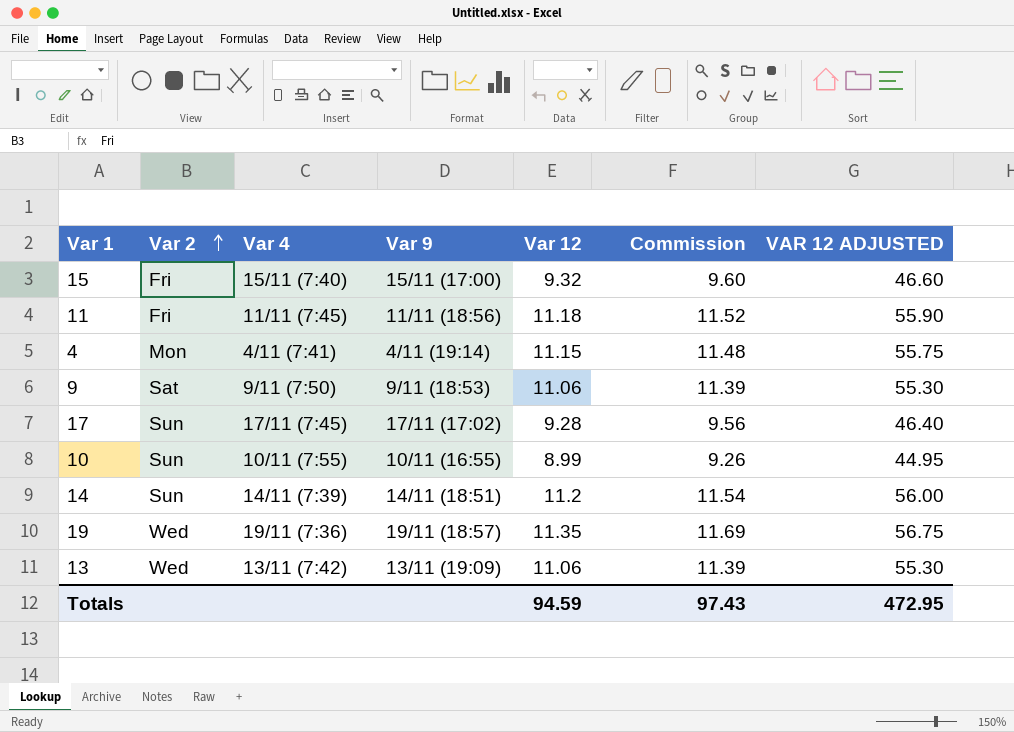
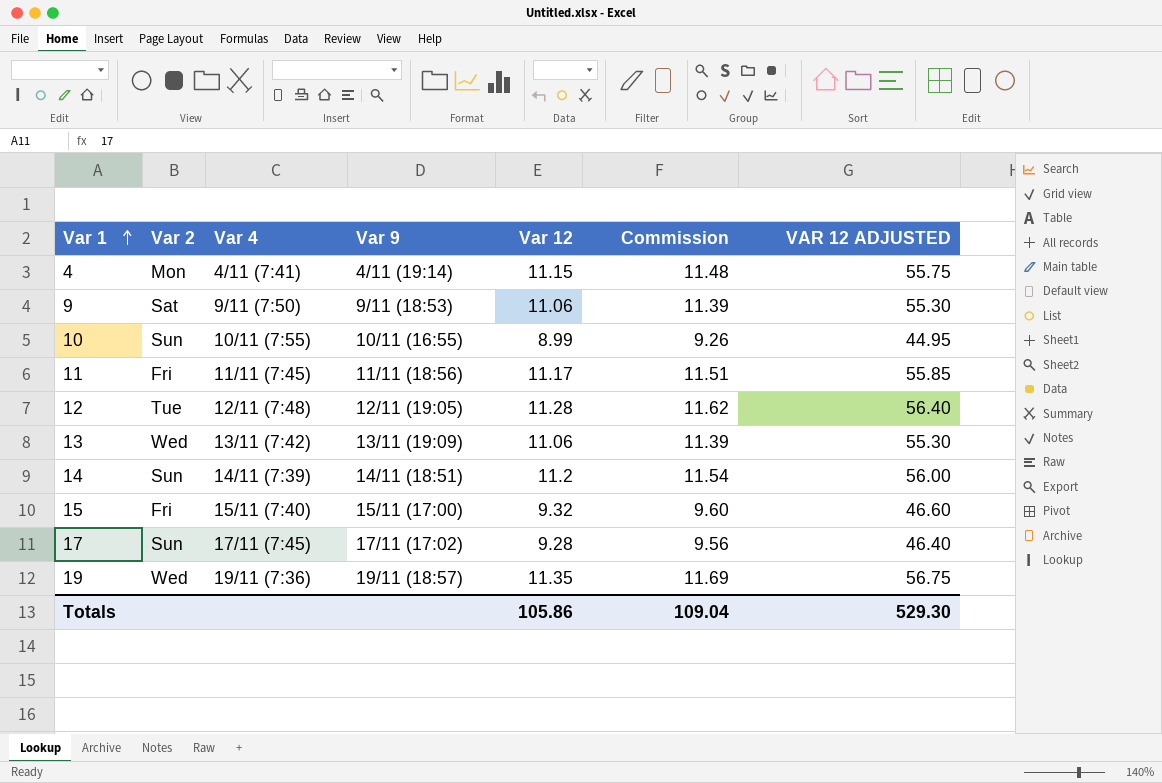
row order: Var 2 ascending -> Var 1 ascending
11 | Var 12: 11.18 -> 11.17
11 | Commission: 11.52 -> 11.51
11 | VAR 12 ADJUSTED: 55.90 -> 55.85
row 12: none -> Tue | 12/11 (7:48) | 12/11 (19:05) | 11.28 | 11.62 | 56.40
Totals | Var 12: 94.59 -> 105.86
Totals | Commission: 97.43 -> 109.04
Totals | VAR 12 ADJUSTED: 472.95 -> 529.30

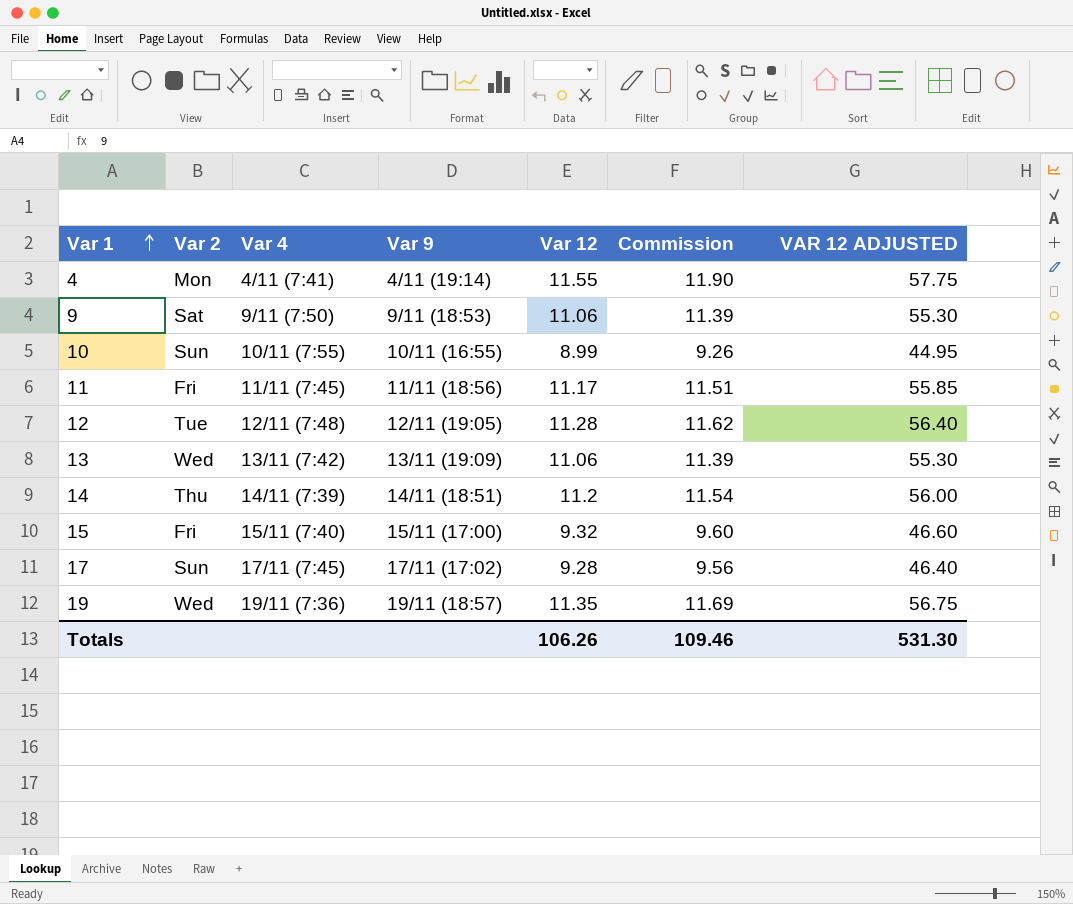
4 | Var 12: 11.15 -> 11.55
4 | Commission: 11.48 -> 11.90
4 | VAR 12 ADJUSTED: 55.75 -> 57.75
14 | Var 2: Sun -> Thu
Totals | Var 12: 105.86 -> 106.26
Totals | Commission: 109.04 -> 109.46
Totals | VAR 12 ADJUSTED: 529.30 -> 531.30

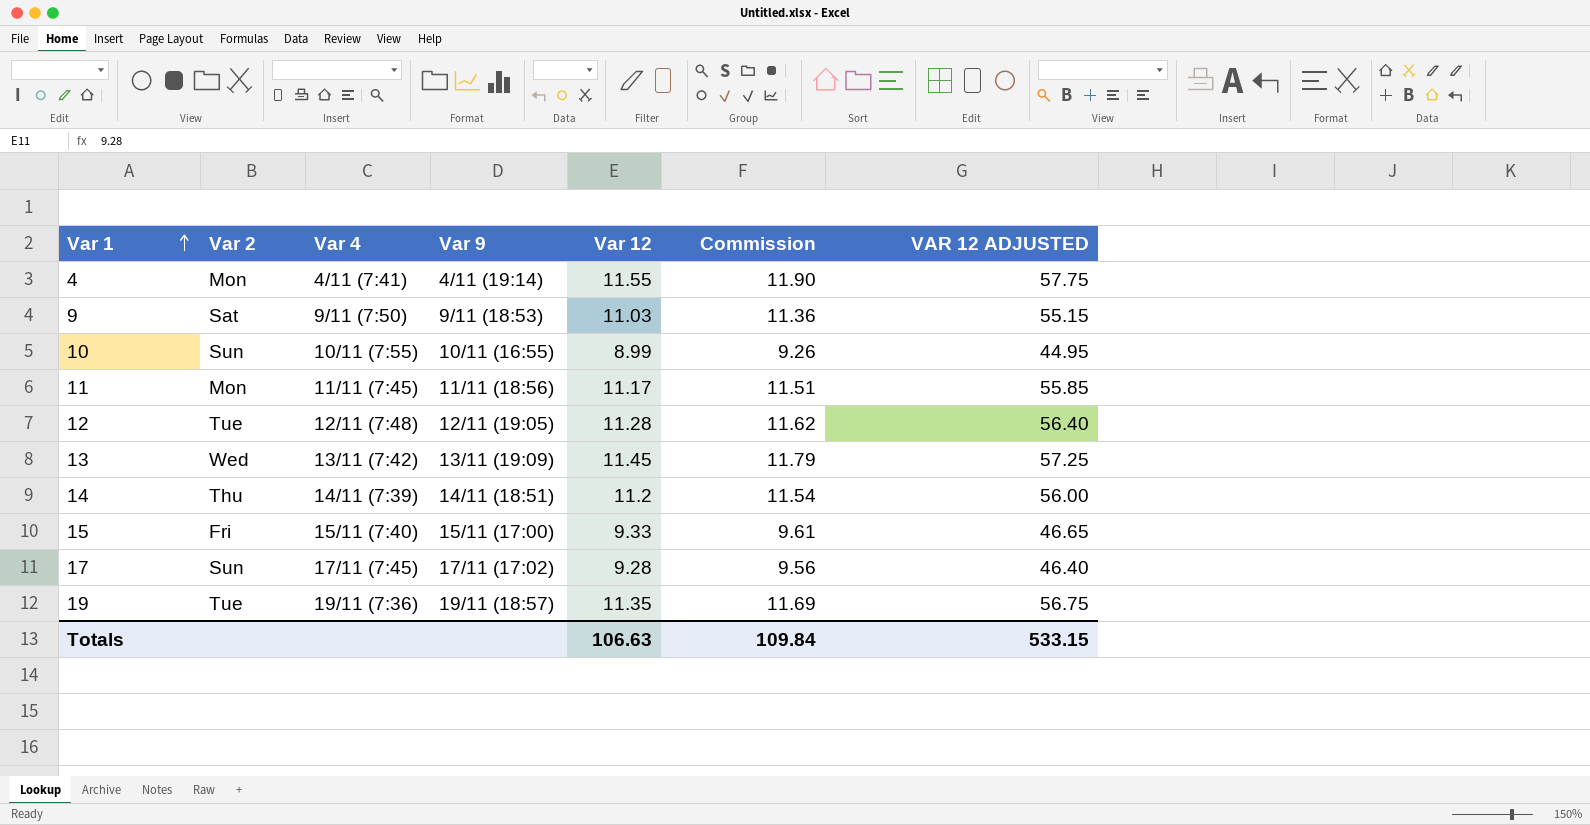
9 | Var 12: 11.06 -> 11.03
9 | Commission: 11.39 -> 11.36
9 | VAR 12 ADJUSTED: 55.30 -> 55.15
11 | Var 2: Fri -> Mon
13 | Var 12: 11.06 -> 11.45
13 | Commission: 11.39 -> 11.79
13 | VAR 12 ADJUSTED: 55.30 -> 57.25
15 | Var 12: 9.32 -> 9.33
15 | Commission: 9.60 -> 9.61
15 | VAR 12 ADJUSTED: 46.60 -> 46.65
19 | Var 2: Wed -> Tue
Totals | Var 12: 106.26 -> 106.63
Totals | Commission: 109.46 -> 109.84
Totals | VAR 12 ADJUSTED: 531.30 -> 533.15

